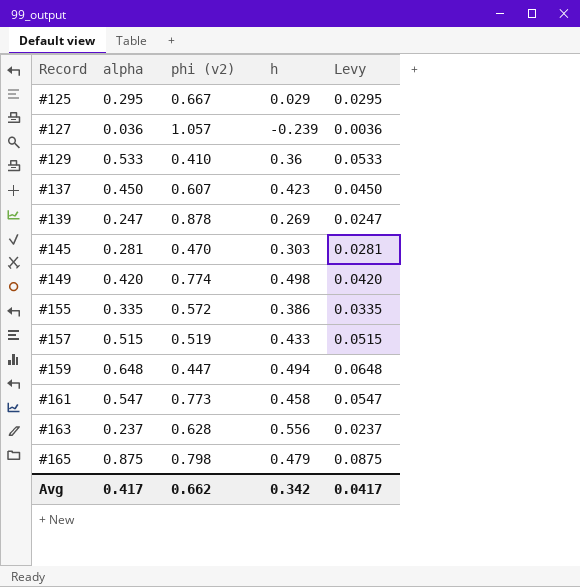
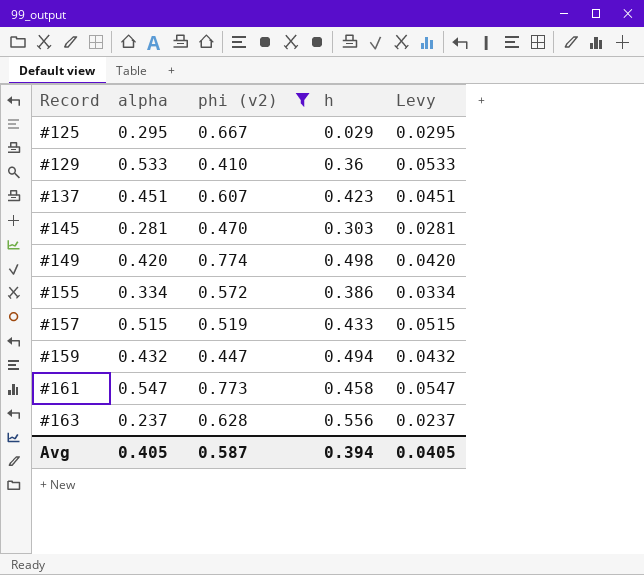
filter: none -> phi (v2) <= 0.774
#137 | alpha: 0.450 -> 0.451
#137 | Levy: 0.0450 -> 0.0451
#155 | alpha: 0.335 -> 0.334
#155 | Levy: 0.0335 -> 0.0334
#159 | alpha: 0.648 -> 0.432
#159 | Levy: 0.0648 -> 0.0432
Avg | alpha: 0.417 -> 0.405
Avg | phi (v2): 0.662 -> 0.587
Avg | h: 0.342 -> 0.394
Avg | Levy: 0.0417 -> 0.0405

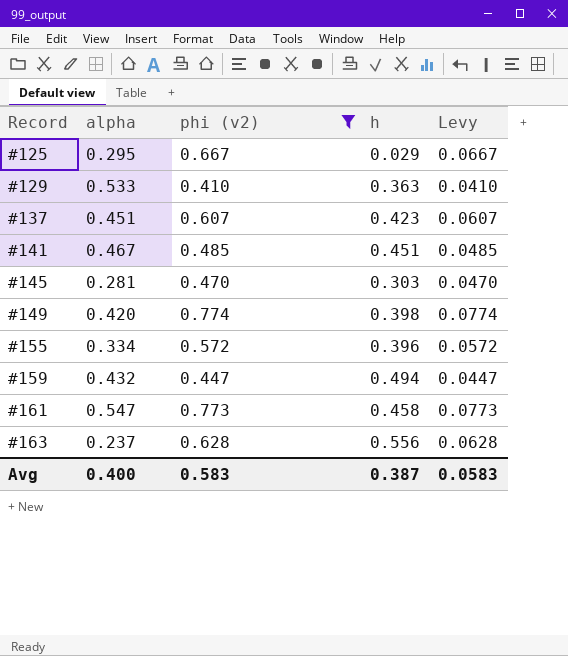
column Levy | formula: [alpha] * 0.1 -> [phi (v2)] * 0.1
row #157: 0.515 | 0.519 | 0.433 | 0.0515 -> none
#129 | h: 0.36 -> 0.363
row #141: none -> 0.467 | 0.485 | 0.451 | 0.0485
#149 | h: 0.498 -> 0.398
#155 | h: 0.386 -> 0.396
Avg | alpha: 0.405 -> 0.400
Avg | phi (v2): 0.587 -> 0.583
Avg | h: 0.394 -> 0.387
Avg | Levy: 0.0405 -> 0.0583

